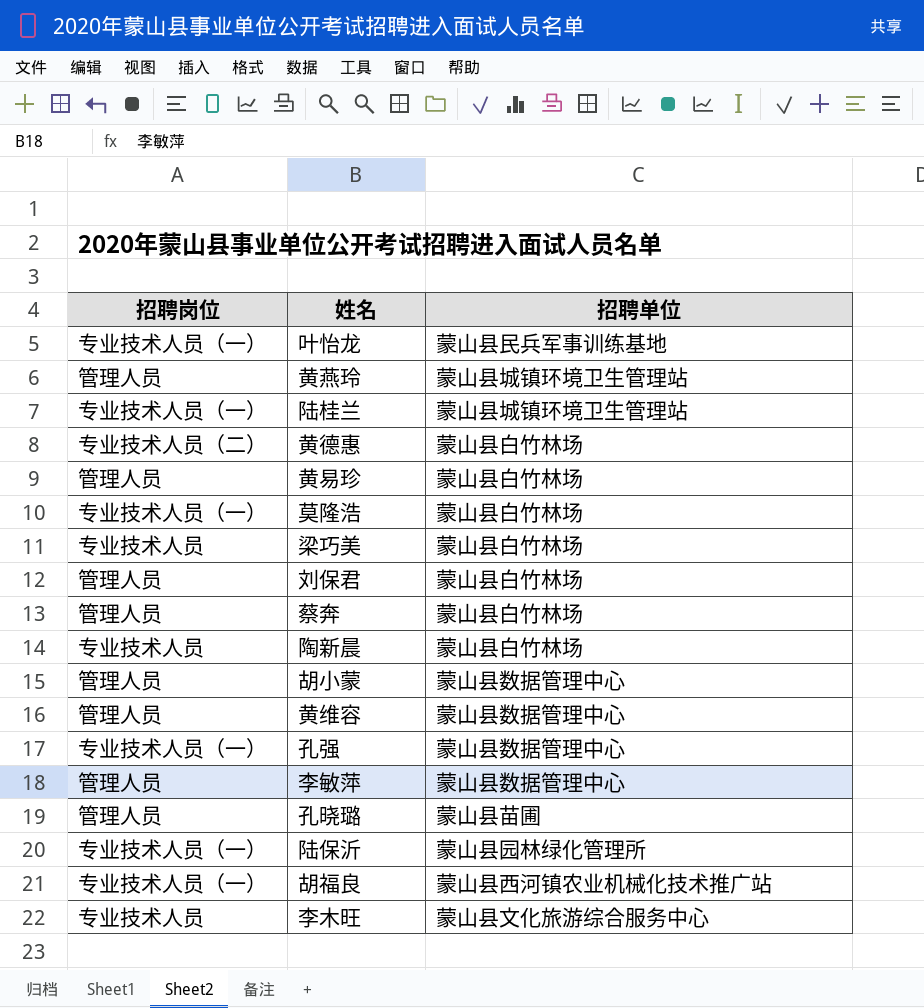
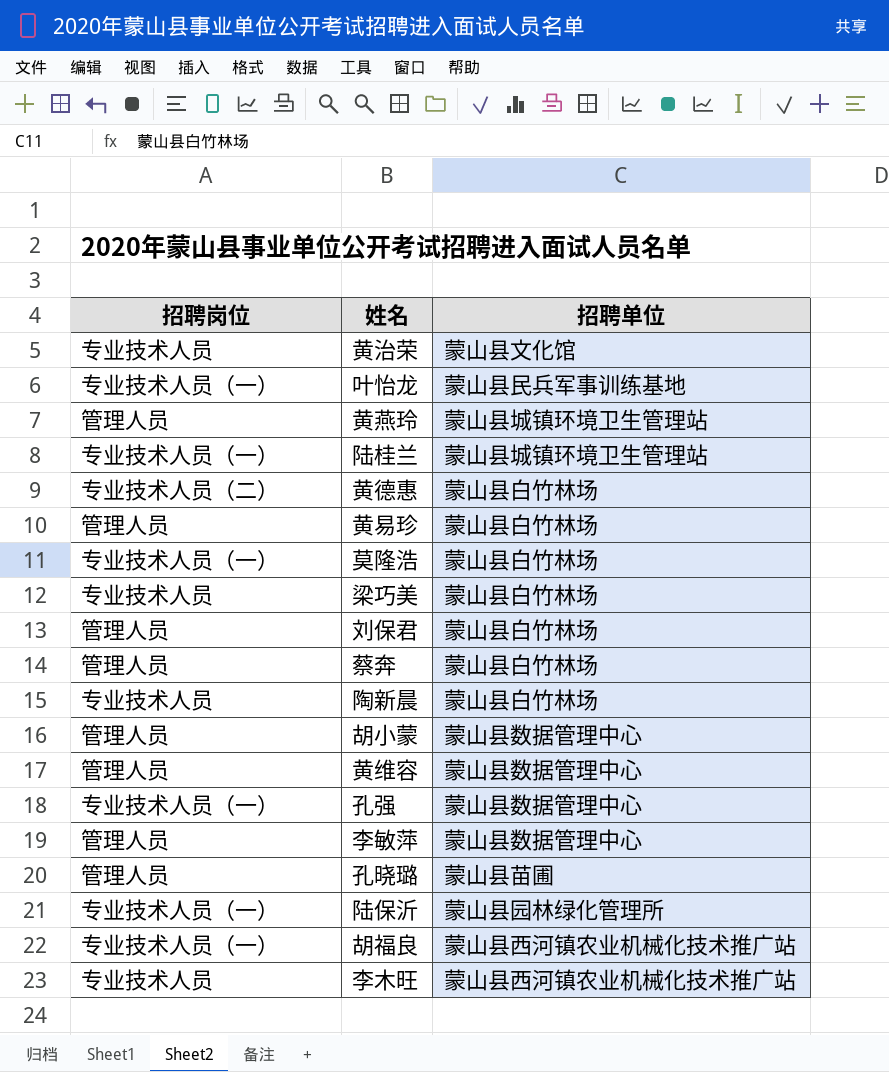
row 黄治荣: none -> 专业技术人员 | 蒙山县文化馆
李木旺 | 招聘单位: 蒙山县文化旅游综合服务中心 -> 蒙山县西河镇农业机械化技术推广站

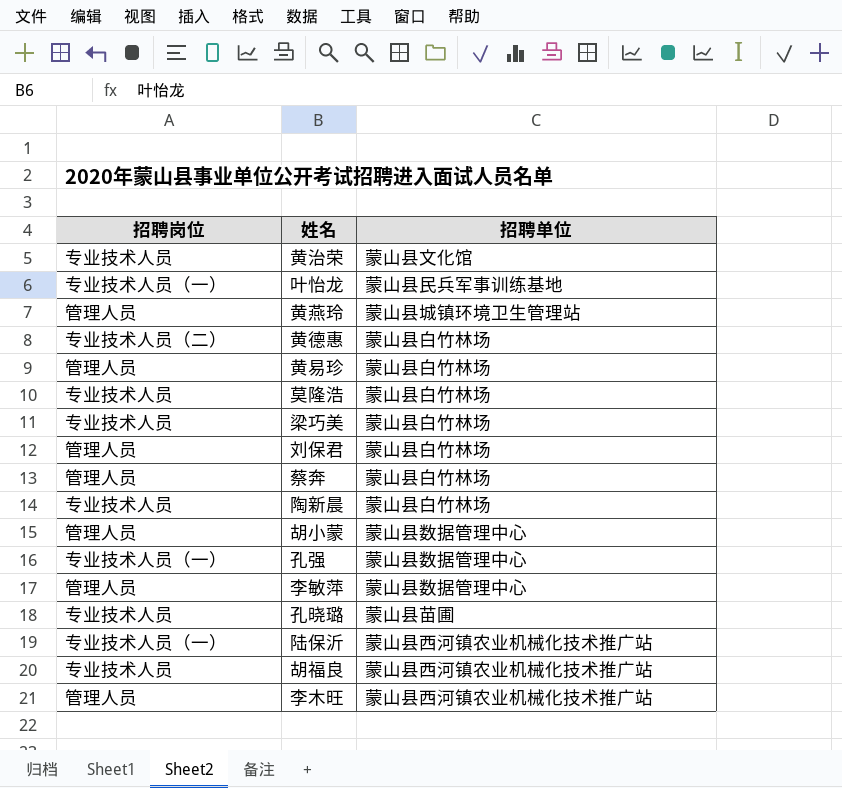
row 陆桂兰: 专业技术人员（一） | 蒙山县城镇环境卫生管理站 -> none
row 黄维容: 管理人员 | 蒙山县数据管理中心 -> none
莫隆浩 | 招聘岗位: 专业技术人员（一） -> 专业技术人员
孔晓璐 | 招聘岗位: 管理人员 -> 专业技术人员
陆保沂 | 招聘单位: 蒙山县园林绿化管理所 -> 蒙山县西河镇农业机械化技术推广站
胡福良 | 招聘岗位: 专业技术人员（一） -> 专业技术人员
李木旺 | 招聘岗位: 专业技术人员 -> 管理人员

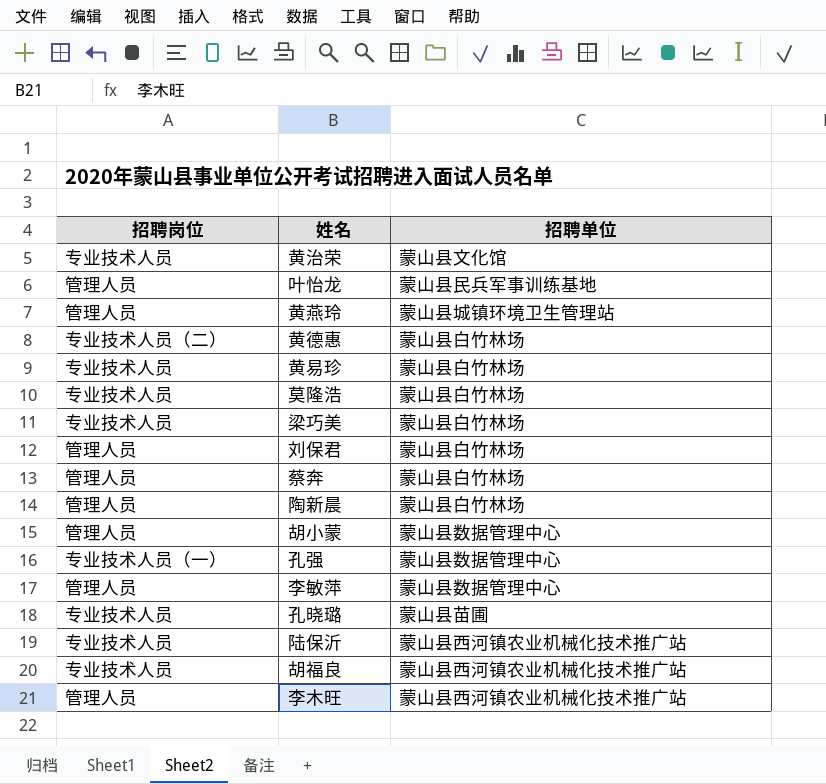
叶怡龙 | 招聘岗位: 专业技术人员（一） -> 管理人员
黄易珍 | 招聘岗位: 管理人员 -> 专业技术人员
陶新晨 | 招聘岗位: 专业技术人员 -> 管理人员
陆保沂 | 招聘岗位: 专业技术人员（一） -> 专业技术人员

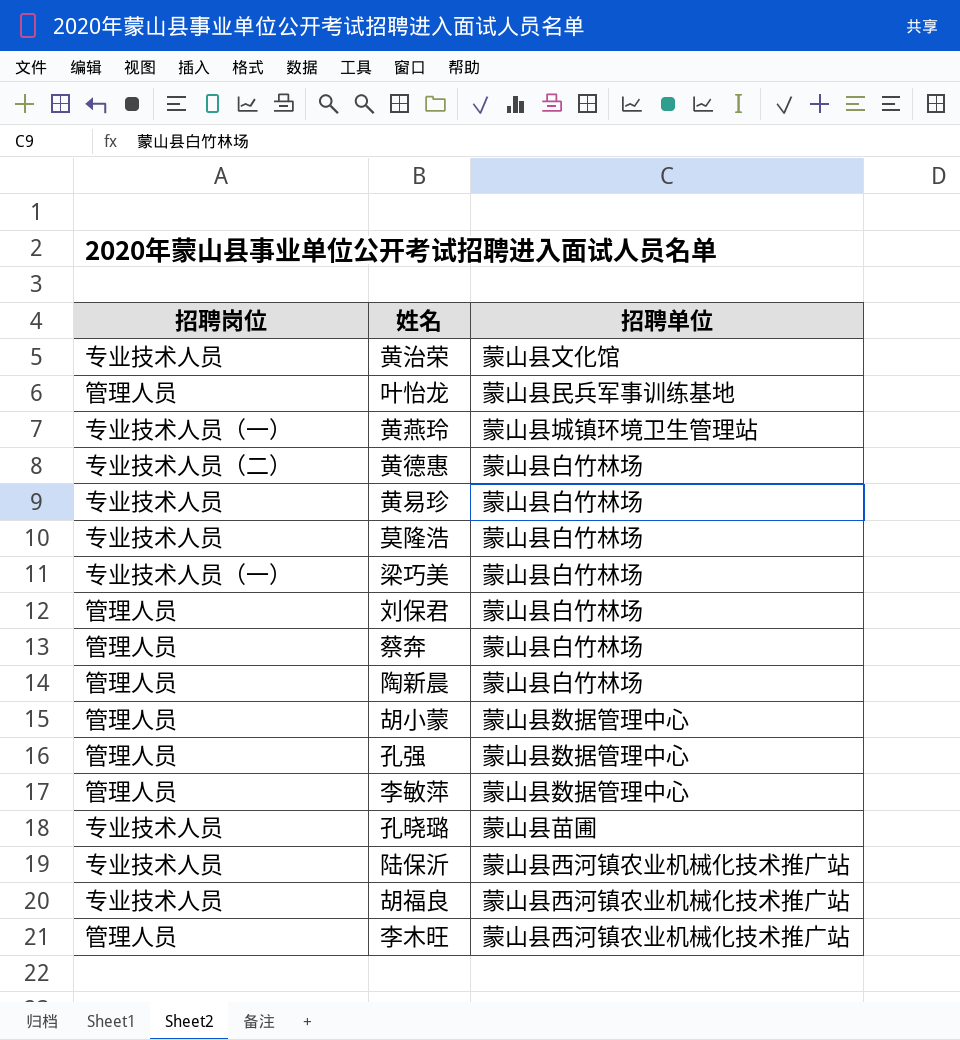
黄燕玲 | 招聘岗位: 管理人员 -> 专业技术人员（一）
梁巧美 | 招聘岗位: 专业技术人员 -> 专业技术人员（一）
孔强 | 招聘岗位: 专业技术人员（一） -> 管理人员

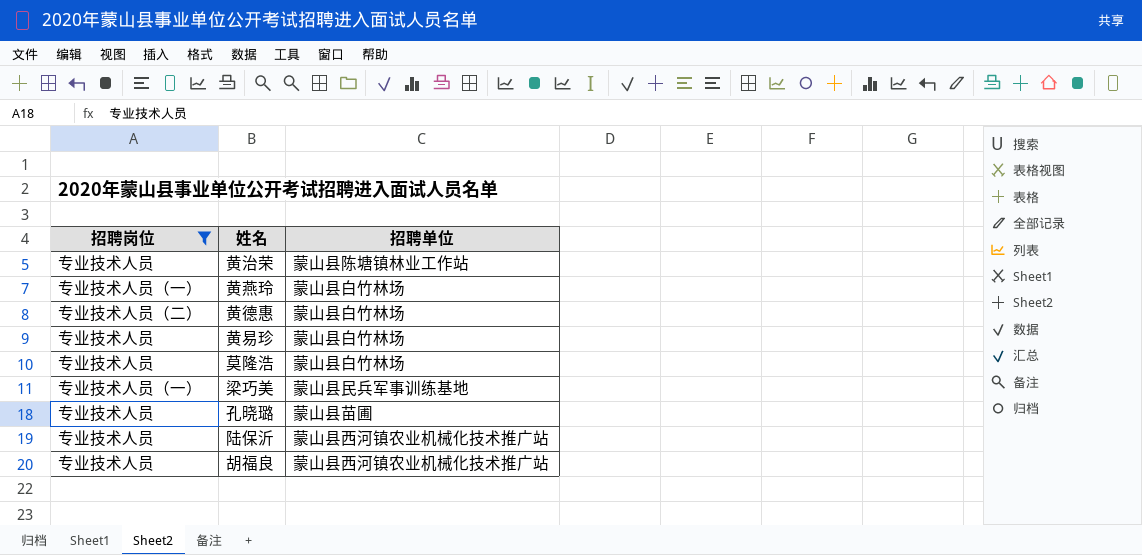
filter: none -> 招聘岗位 != 管理人员
黄治荣 | 招聘单位: 蒙山县文化馆 -> 蒙山县陈塘镇林业工作站
黄燕玲 | 招聘单位: 蒙山县城镇环境卫生管理站 -> 蒙山县白竹林场
梁巧美 | 招聘单位: 蒙山县白竹林场 -> 蒙山县民兵军事训练基地

